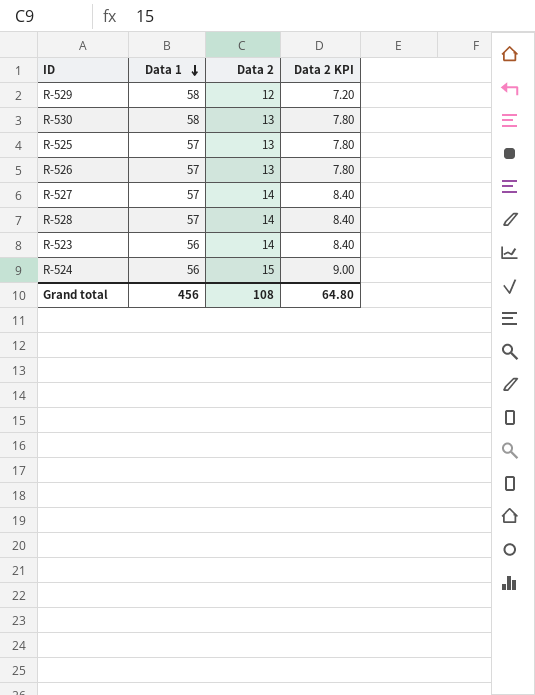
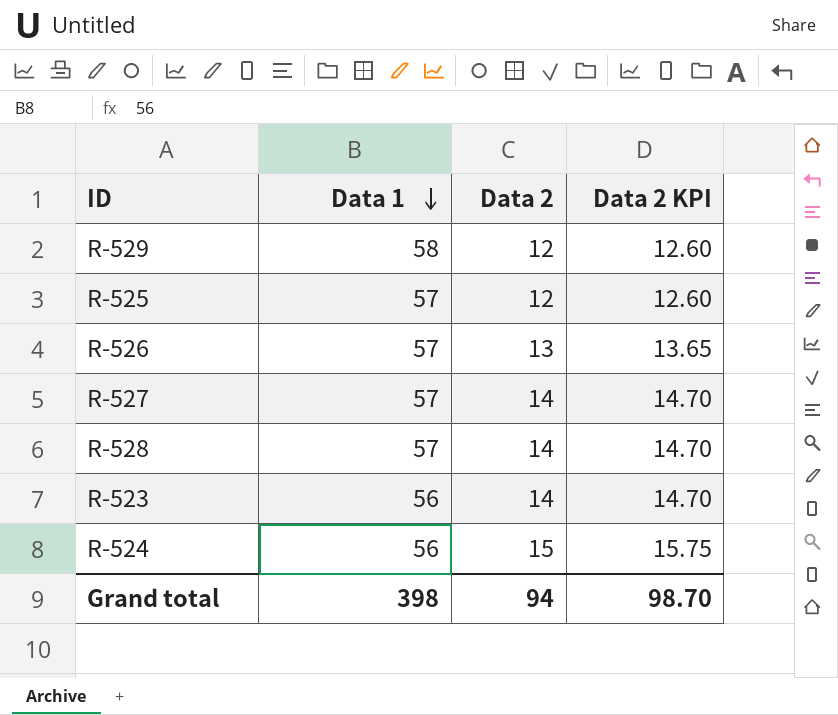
column Data 2 KPI | formula: [Data 2] * 0.6 -> [Data 2] * 1.05
row R-530: 58 | 13 | 7.80 -> none
R-525 | Data 2: 13 -> 12
Grand total | Data 1: 456 -> 398
Grand total | Data 2: 108 -> 94
Grand total | Data 2 KPI: 64.80 -> 98.70

